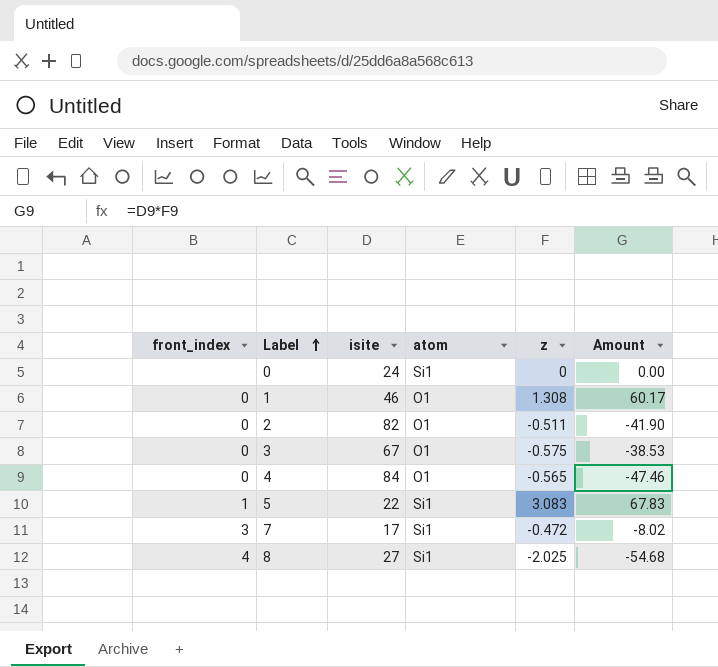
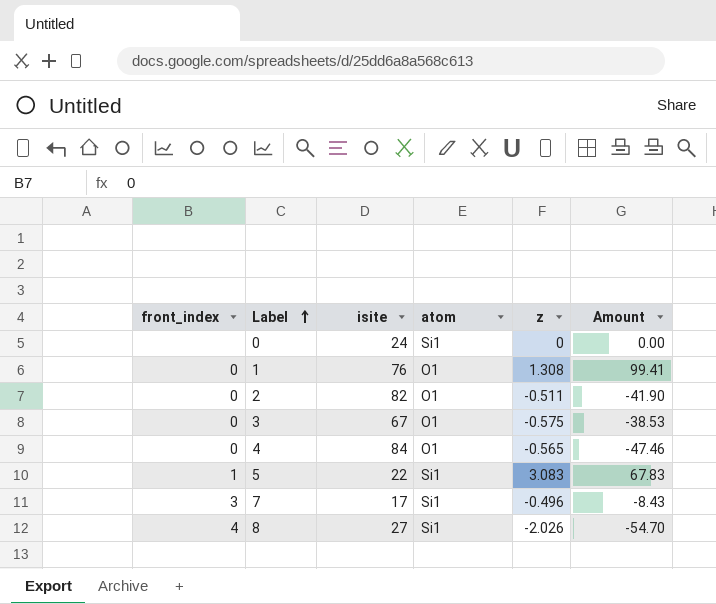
1 | isite: 46 -> 76
1 | Amount: 60.17 -> 99.41
7 | z: -0.472 -> -0.496
7 | Amount: -8.02 -> -8.43
8 | z: -2.025 -> -2.026
8 | Amount: -54.68 -> -54.70

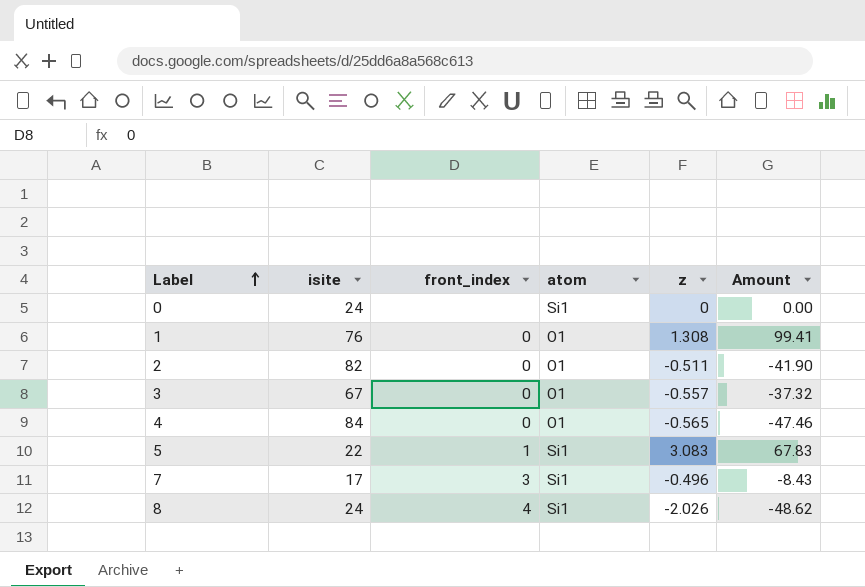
column front_index | position: 1 -> 3
3 | z: -0.575 -> -0.557
3 | Amount: -38.53 -> -37.32
8 | isite: 27 -> 24
8 | Amount: -54.70 -> -48.62

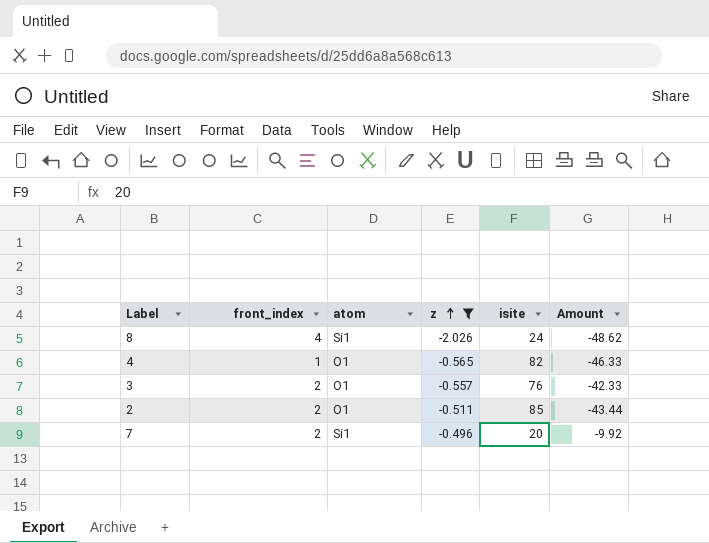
filter: none -> z <= -0.496
row order: Label ascending -> z ascending
column isite | position: 2 -> 5
4 | front_index: 0 -> 1
4 | isite: 84 -> 82
4 | Amount: -47.46 -> -46.33
3 | front_index: 0 -> 2
3 | isite: 67 -> 76
3 | Amount: -37.32 -> -42.33
2 | front_index: 0 -> 2
2 | isite: 82 -> 85
2 | Amount: -41.90 -> -43.44
7 | front_index: 3 -> 2
7 | isite: 17 -> 20
7 | Amount: -8.43 -> -9.92

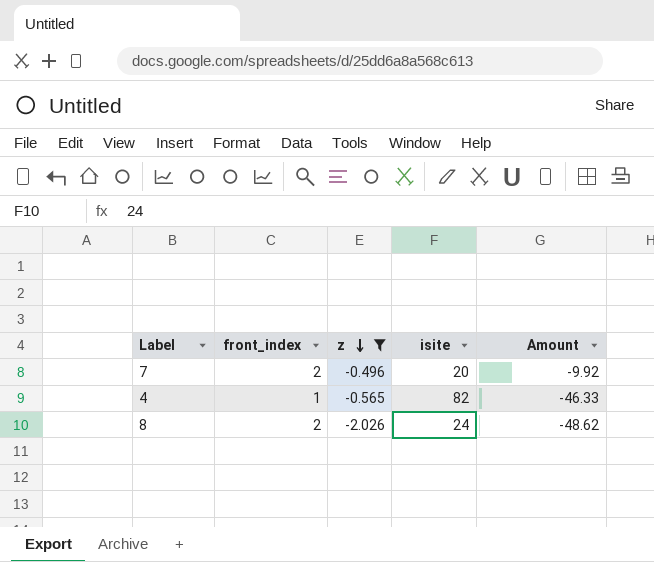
row order: z ascending -> z descending
column atom | position: 3 -> none
row 3: 2 | O1 | -0.557 | 76 | -42.33 -> none
row 2: 2 | O1 | -0.511 | 85 | -43.44 -> none
8 | front_index: 4 -> 2

